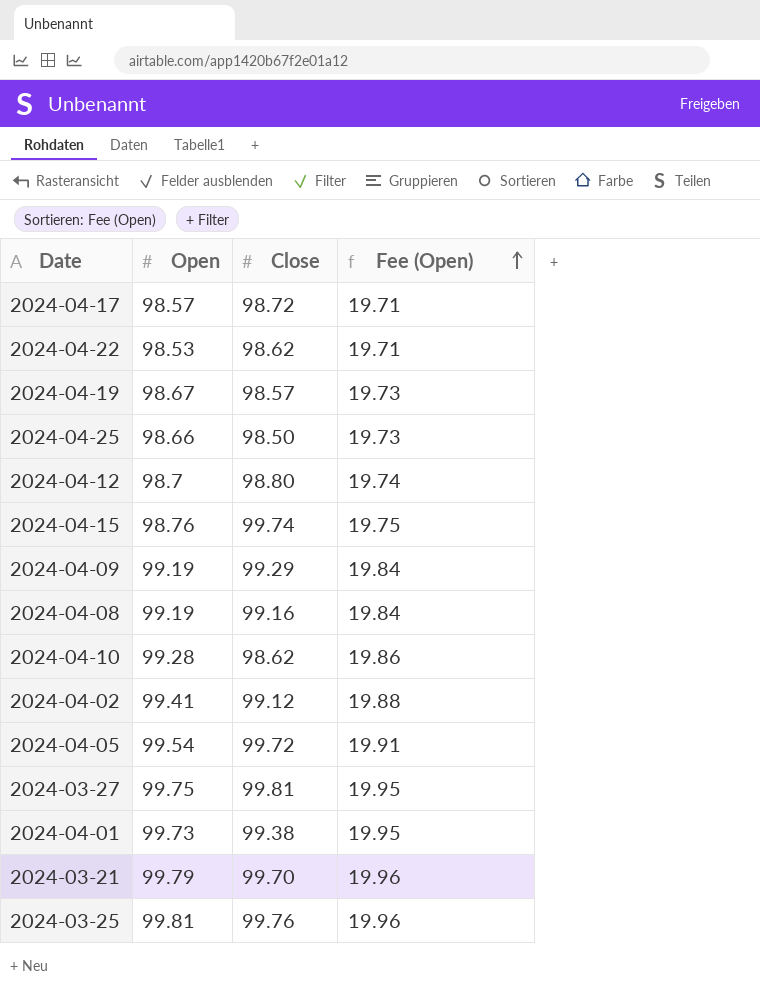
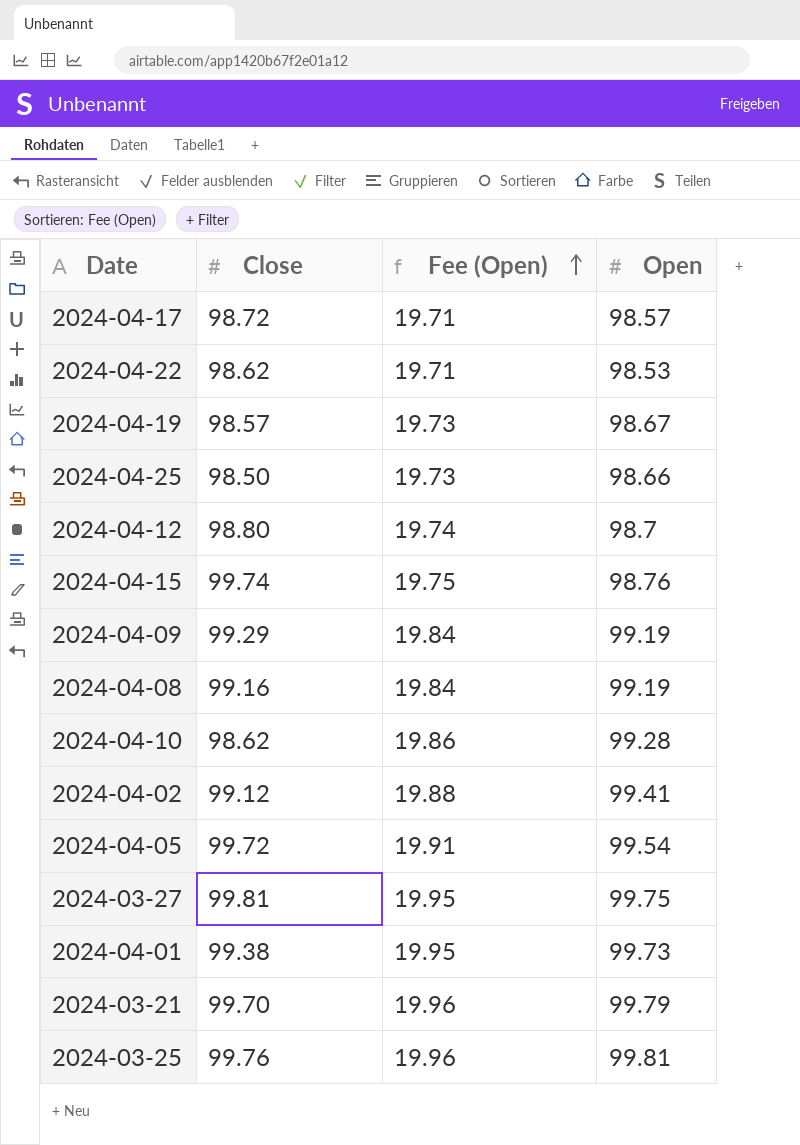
column Open | position: 2 -> 4

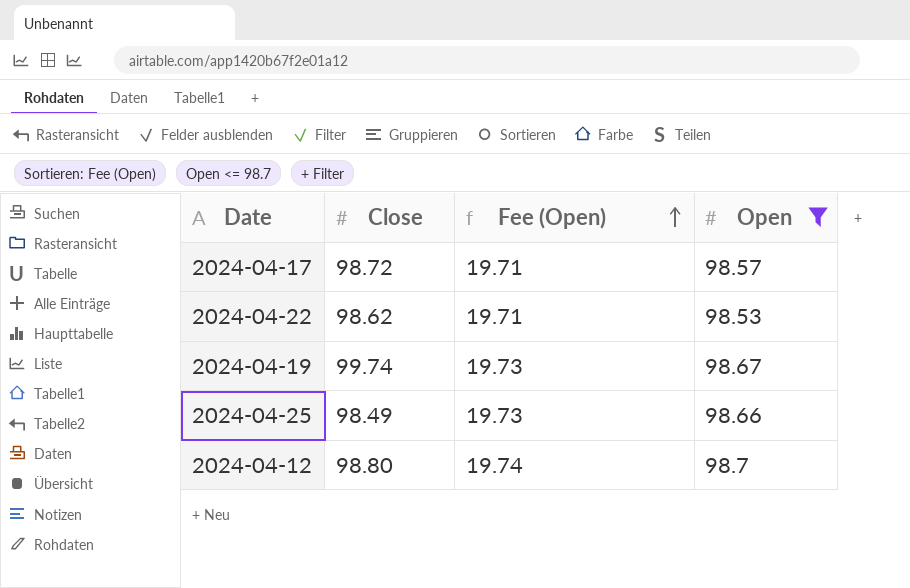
filter: none -> Open <= 98.7
2024-04-19 | Close: 98.57 -> 99.74
2024-04-25 | Close: 98.50 -> 98.49

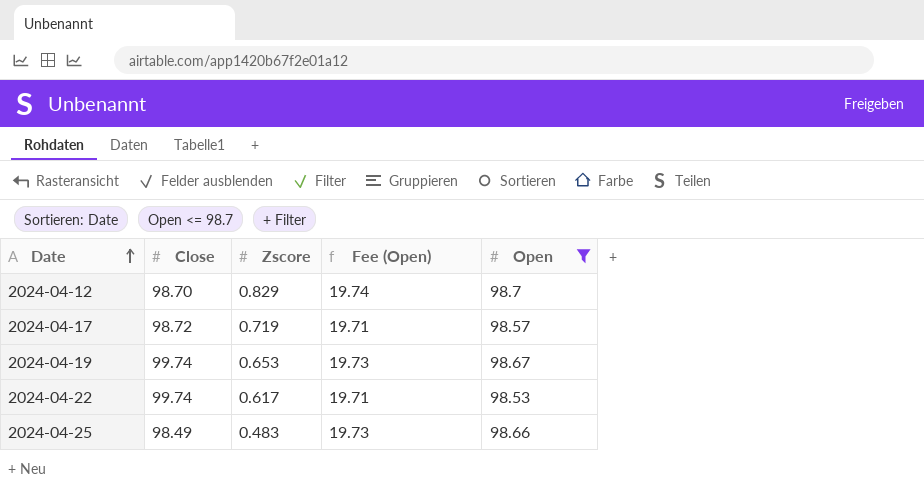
row order: Fee (Open) ascending -> Date ascending
column Zscore | position: none -> 3
2024-04-12 | Close: 98.80 -> 98.70
2024-04-22 | Close: 98.62 -> 99.74

